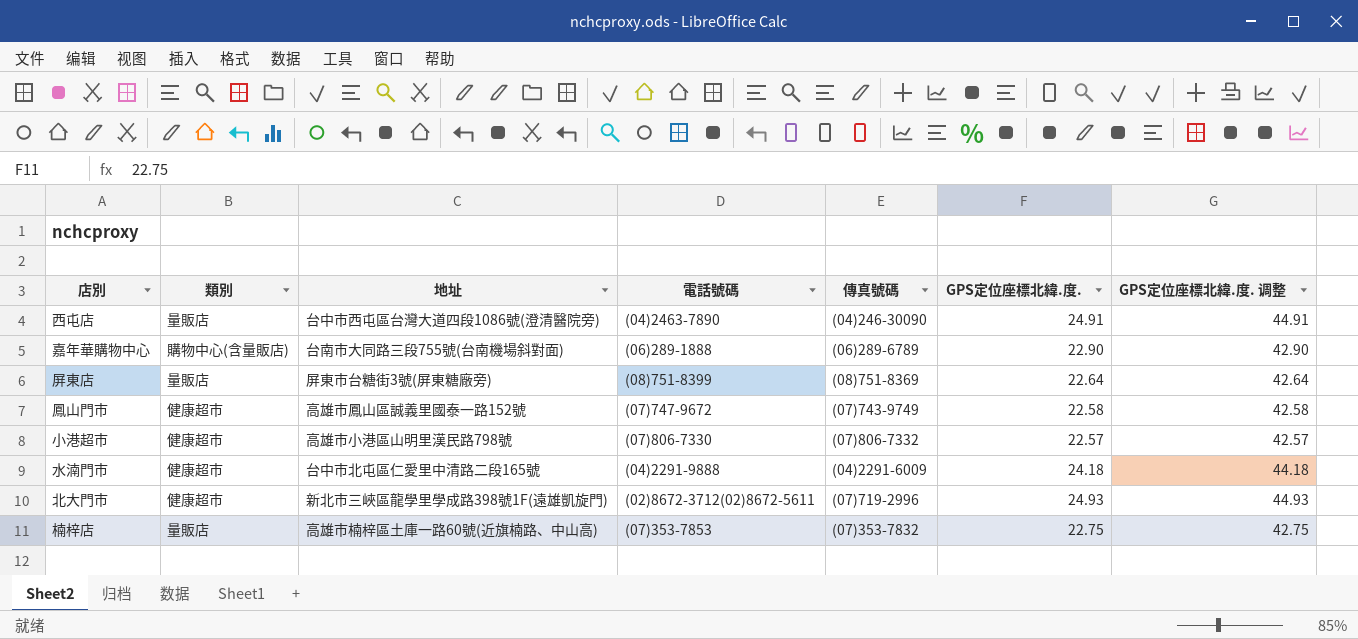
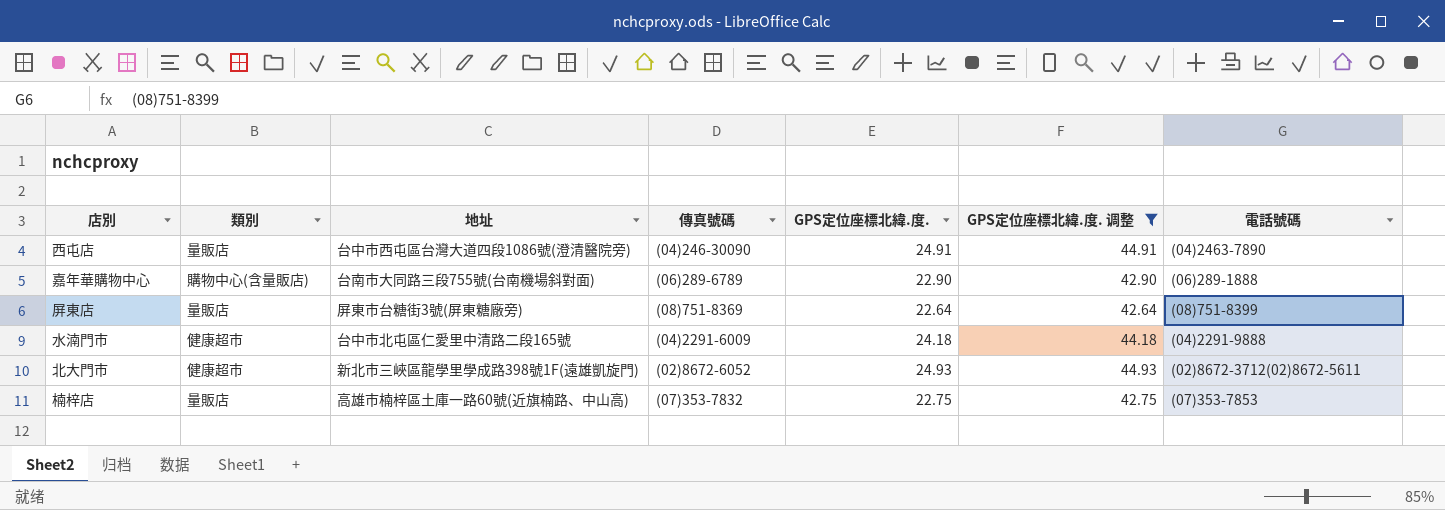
filter: none -> GPS定位座標北緯.度. 调整 >= 42.64
column 電話號碼 | position: 4 -> 7
北大門市 | 傳真號碼: (07)719-2996 -> (02)8672-6052

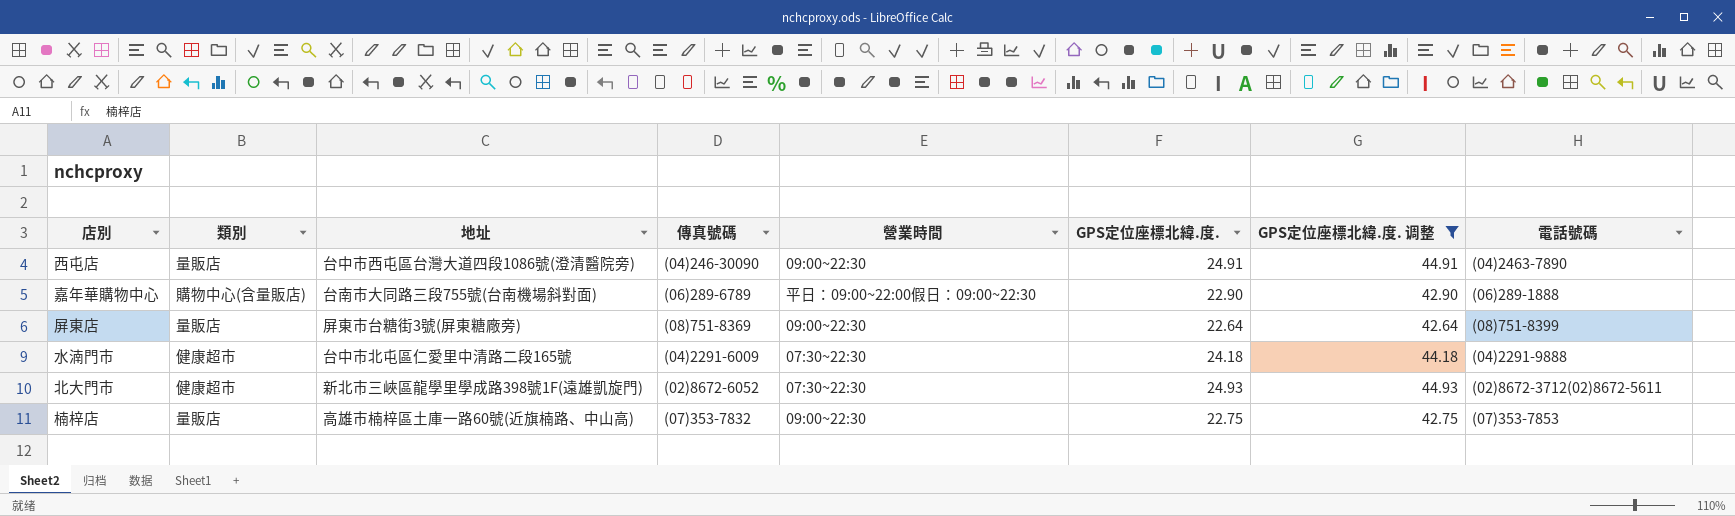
column 營業時間 | position: none -> 5

